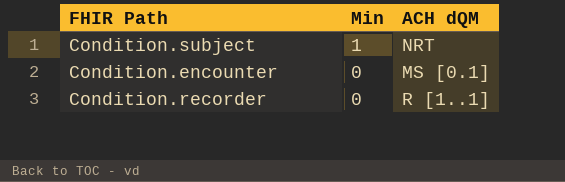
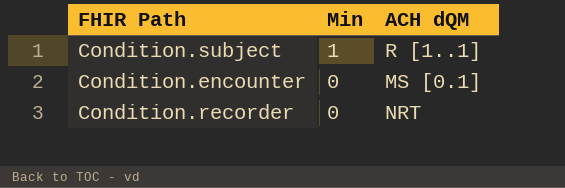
Condition.subject | ACH dQM: NRT -> R [1..1]
Condition.recorder | ACH dQM: R [1..1] -> NRT

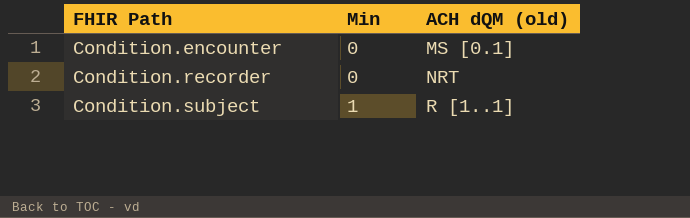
row order: Min descending -> FHIR Path ascending
column name: ACH dQM -> ACH dQM (old)

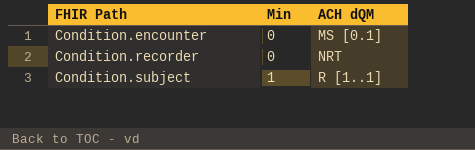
column name: ACH dQM (old) -> ACH dQM

